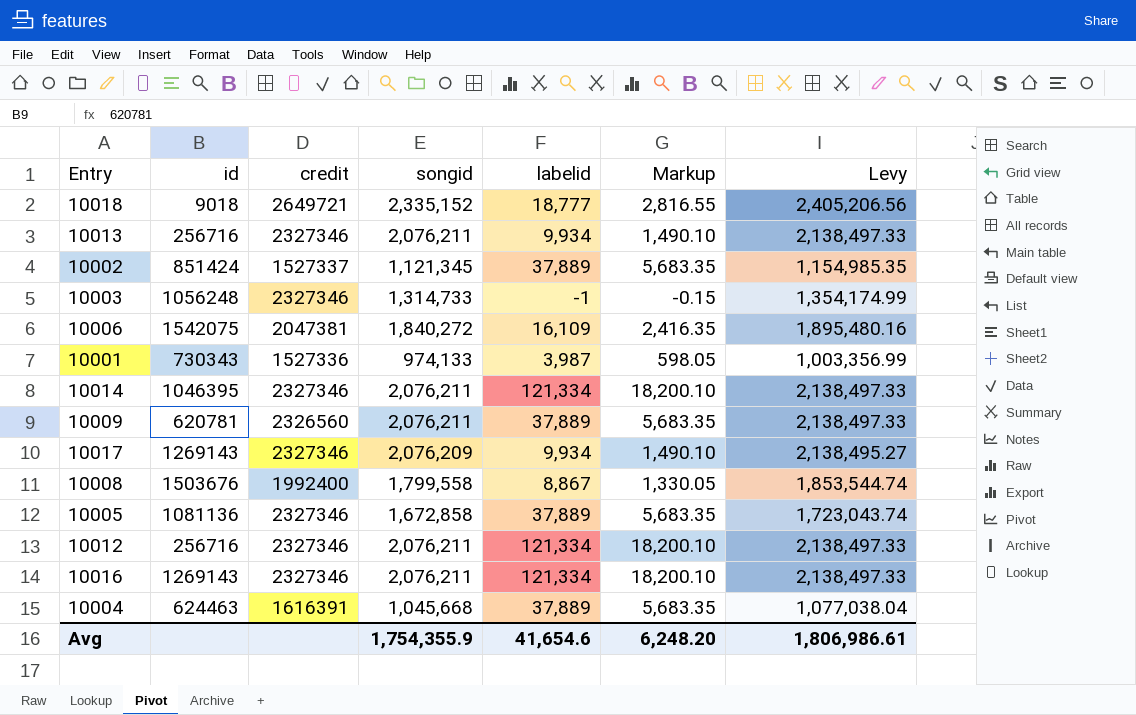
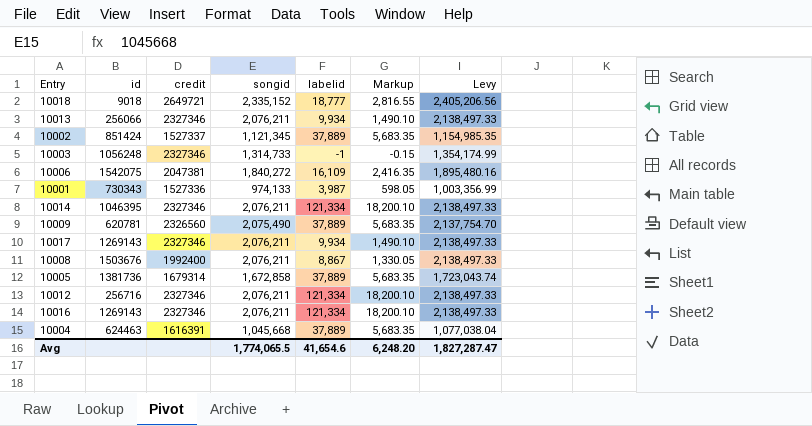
10013 | id: 256716 -> 256066
10009 | songid: 2,076,211 -> 2,075,490
10009 | Levy: 2,138,497.33 -> 2,137,754.70
10017 | songid: 2,076,209 -> 2,076,211
10017 | Levy: 2,138,495.27 -> 2,138,497.33
10008 | songid: 1,799,558 -> 2,076,211
10008 | Levy: 1,853,544.74 -> 2,138,497.33
10005 | id: 1081136 -> 1381736
10005 | credit: 2327346 -> 1679314
Avg | songid: 1,754,355.9 -> 1,774,065.5
Avg | Levy: 1,806,986.61 -> 1,827,287.47

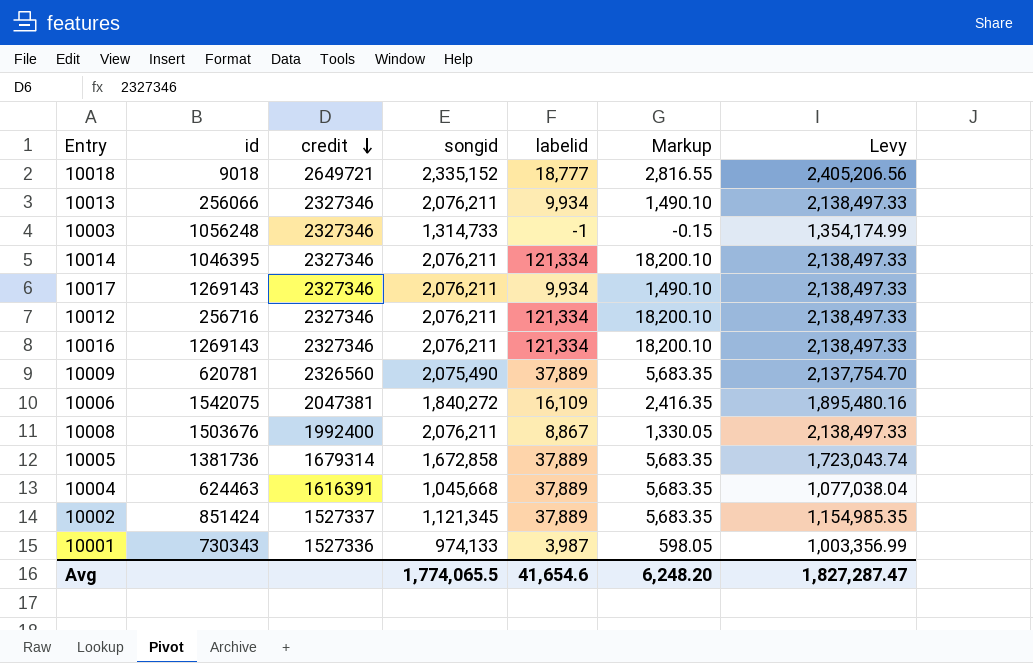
row order: none -> credit descending

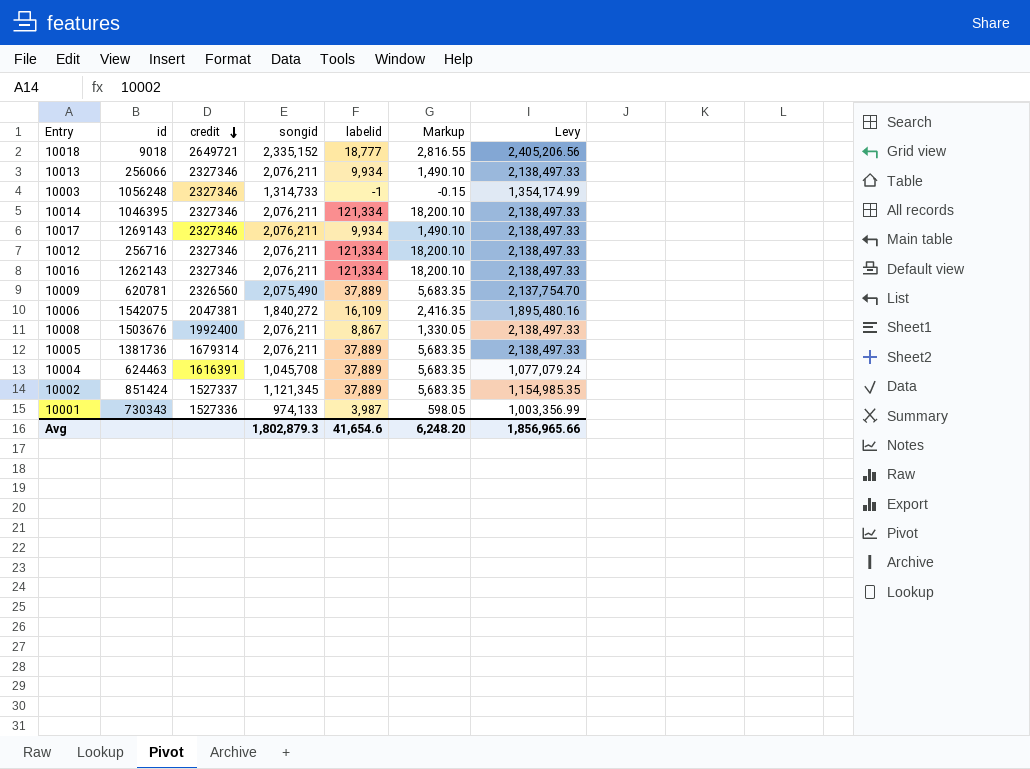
10016 | id: 1269143 -> 1262143
10005 | songid: 1,672,858 -> 2,076,211
10005 | Levy: 1,723,043.74 -> 2,138,497.33
10004 | songid: 1,045,668 -> 1,045,708
10004 | Levy: 1,077,038.04 -> 1,077,079.24
Avg | songid: 1,774,065.5 -> 1,802,879.3
Avg | Levy: 1,827,287.47 -> 1,856,965.66

